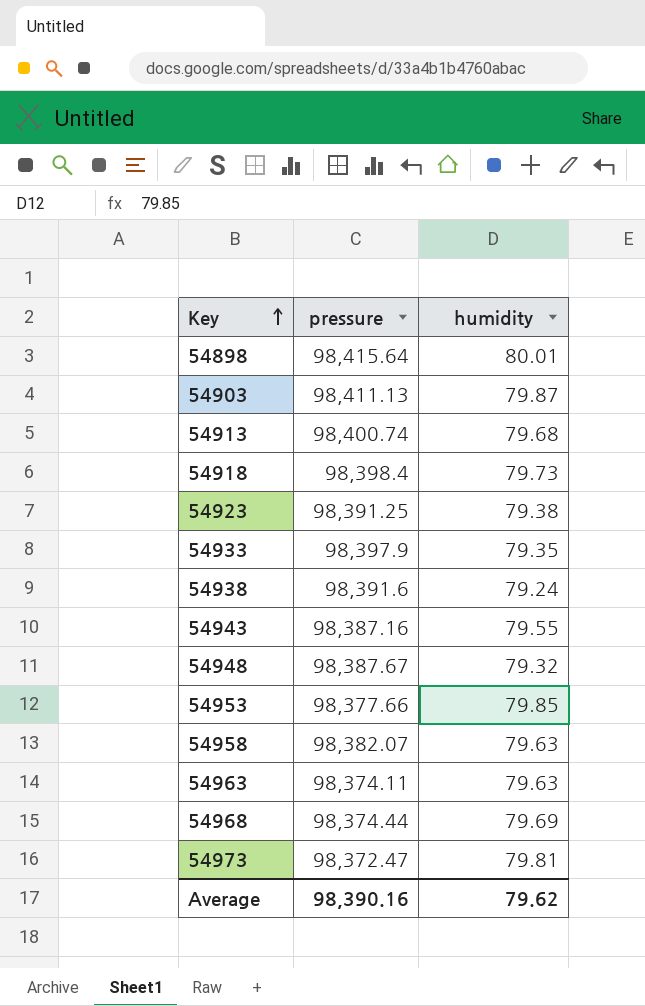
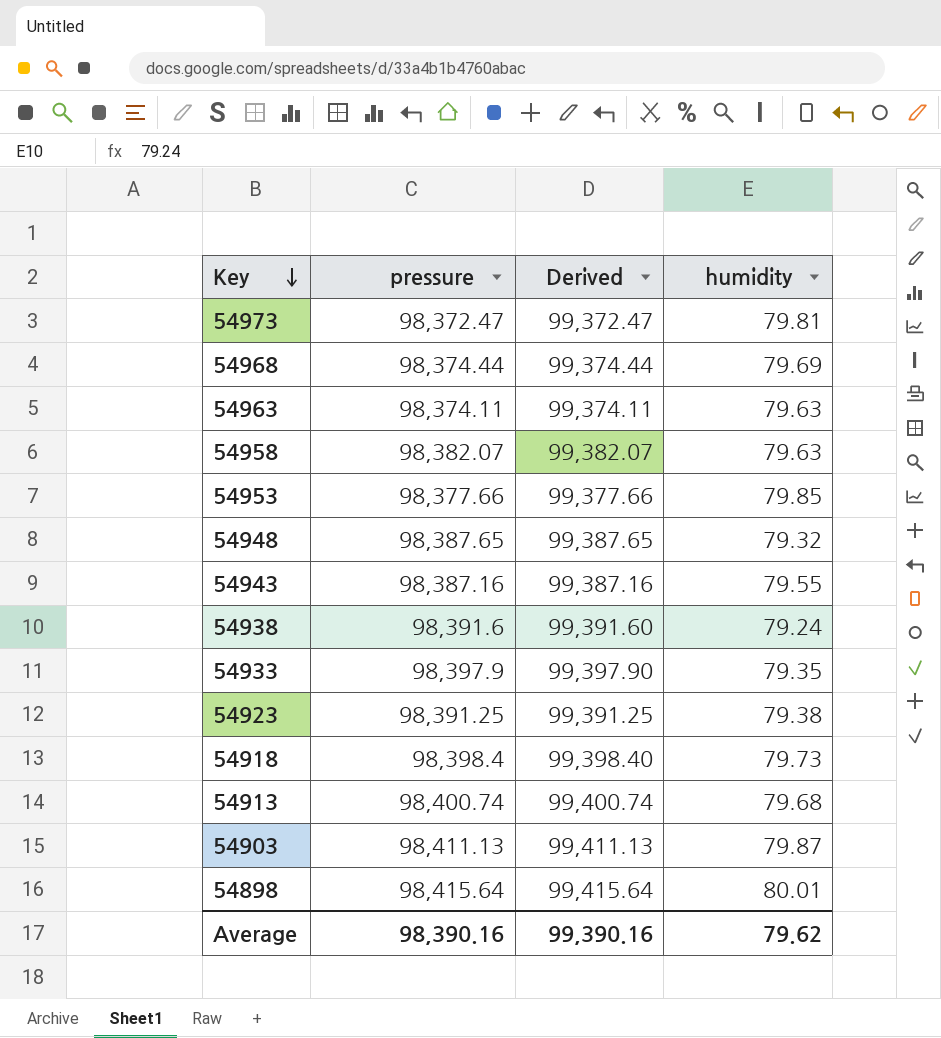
row order: Key ascending -> Key descending
column Derived | formula: none -> [pressure] + 1000
54948 | pressure: 98,387.67 -> 98,387.65

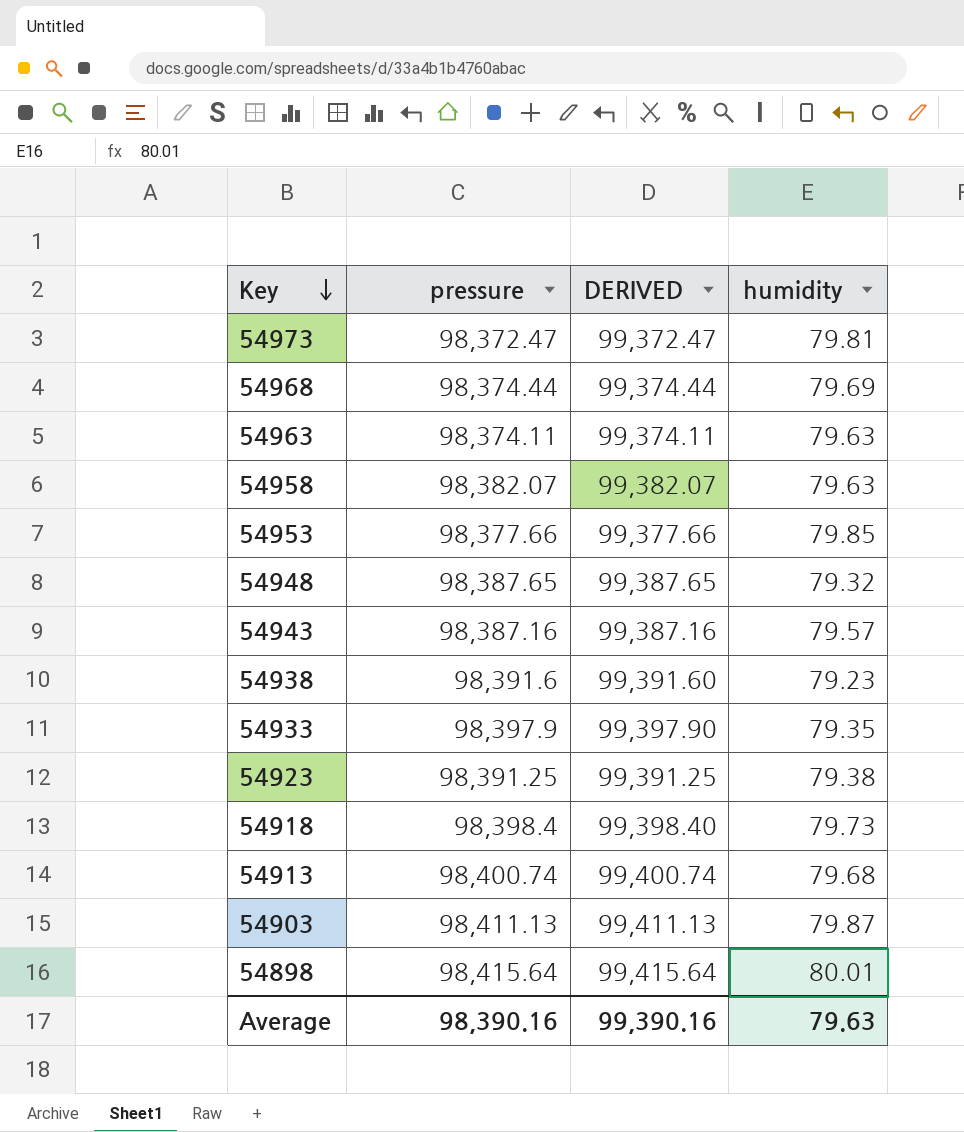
column name: Derived -> DERIVED
54943 | humidity: 79.55 -> 79.57
54938 | humidity: 79.24 -> 79.23
Average | humidity: 79.62 -> 79.63

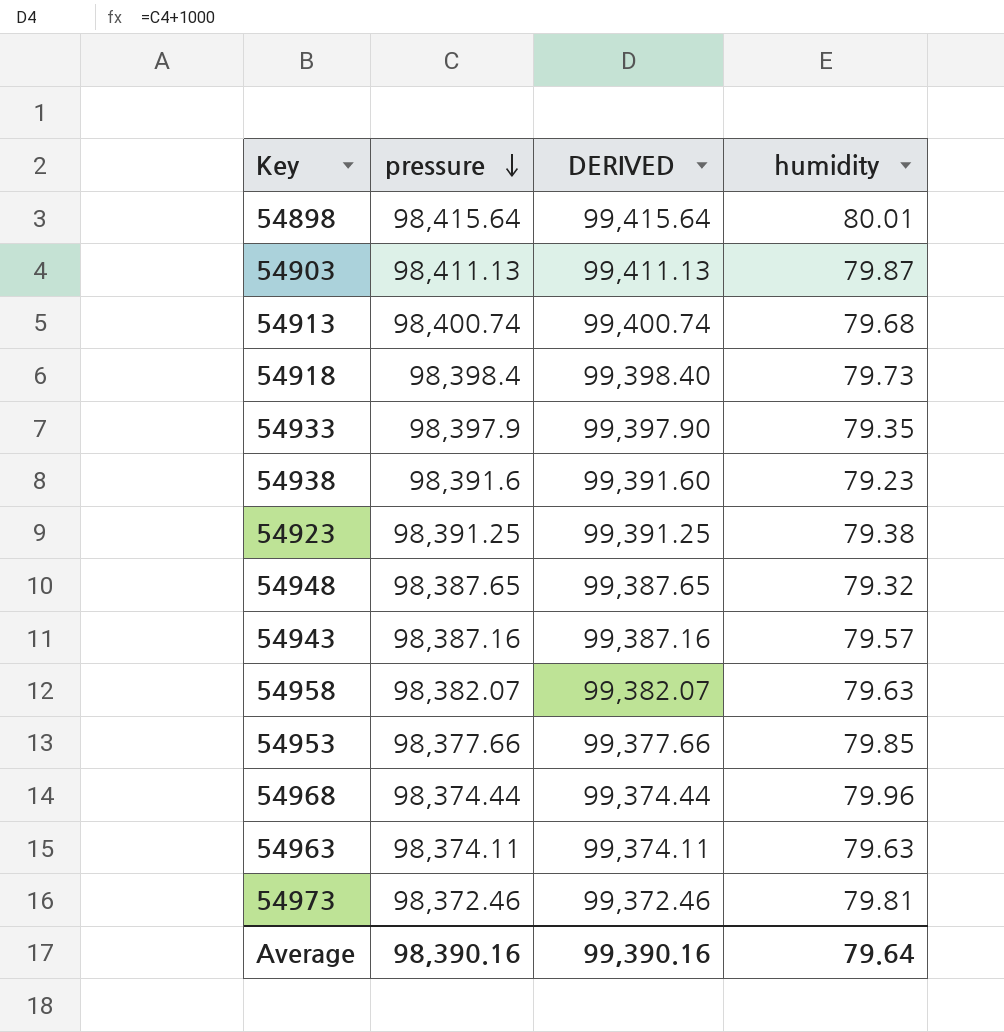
row order: Key descending -> pressure descending
54968 | humidity: 79.69 -> 79.96
54973 | pressure: 98,372.47 -> 98,372.46
54973 | DERIVED: 99,372.47 -> 99,372.46
Average | humidity: 79.63 -> 79.64

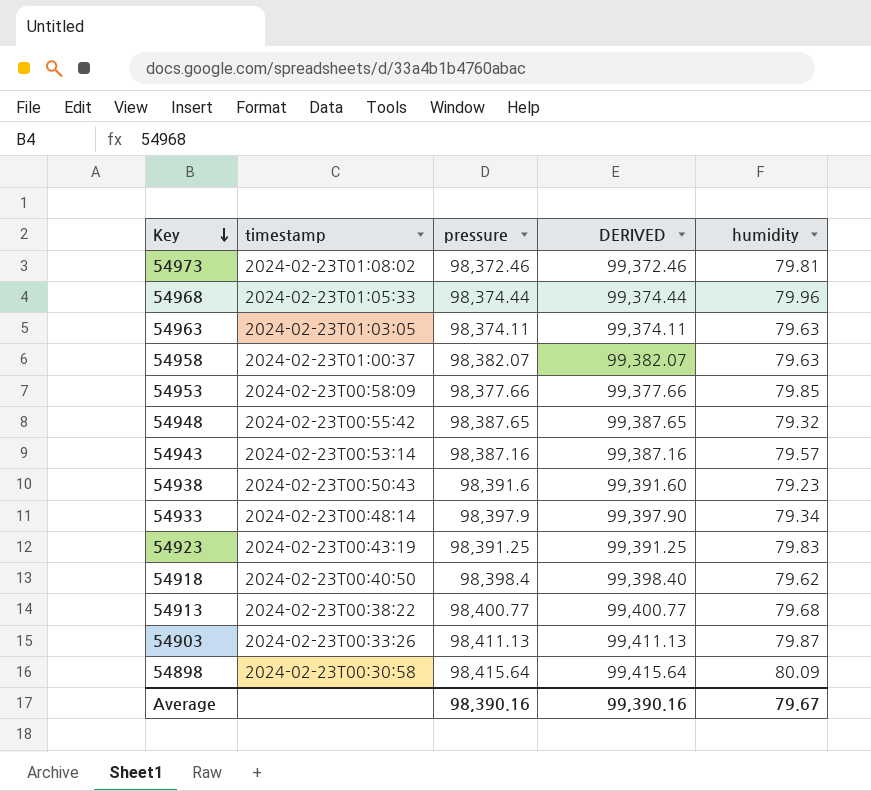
row order: pressure descending -> Key descending
column timestamp | position: none -> 2
54933 | humidity: 79.35 -> 79.34
54923 | humidity: 79.38 -> 79.83
54918 | humidity: 79.73 -> 79.62
54913 | pressure: 98,400.74 -> 98,400.77
54913 | DERIVED: 99,400.74 -> 99,400.77
54898 | humidity: 80.01 -> 80.09
Average | humidity: 79.64 -> 79.67

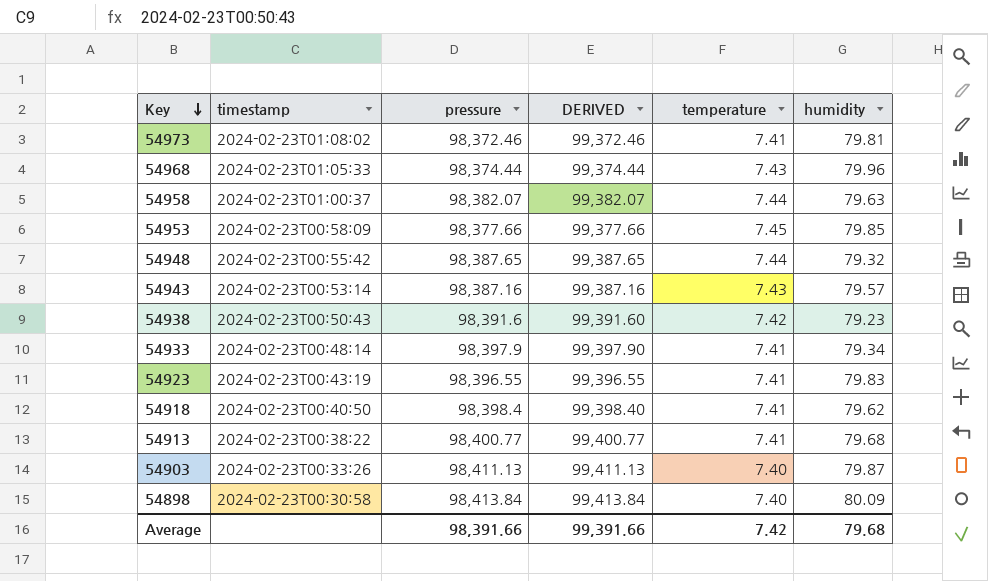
column temperature | position: none -> 5
row 54963: 2024-02-23T01:03:05 | 98,374.11 | 99,374.11 | 79.63 -> none
54923 | pressure: 98,391.25 -> 98,396.55
54923 | DERIVED: 99,391.25 -> 99,396.55
54898 | pressure: 98,415.64 -> 98,413.84
54898 | DERIVED: 99,415.64 -> 99,413.84
Average | pressure: 98,390.16 -> 98,391.66
Average | DERIVED: 99,390.16 -> 99,391.66
Average | humidity: 79.67 -> 79.68

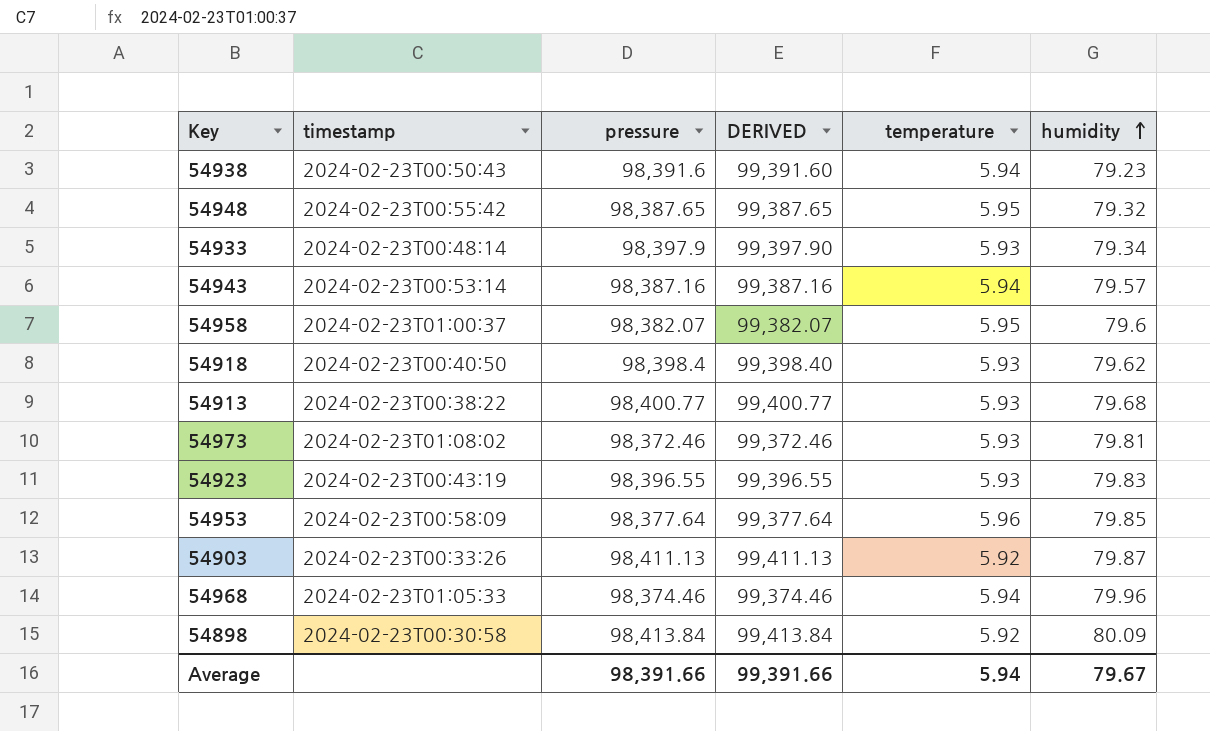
row order: Key descending -> humidity ascending
54938 | temperature: 7.42 -> 5.94
54948 | temperature: 7.44 -> 5.95
54933 | temperature: 7.41 -> 5.93
54943 | temperature: 7.43 -> 5.94
54958 | temperature: 7.44 -> 5.95
54958 | humidity: 79.63 -> 79.6
54918 | temperature: 7.41 -> 5.93
54913 | temperature: 7.41 -> 5.93
54973 | temperature: 7.41 -> 5.93
54923 | temperature: 7.41 -> 5.93
54953 | pressure: 98,377.66 -> 98,377.64
54953 | DERIVED: 99,377.66 -> 99,377.64
54953 | temperature: 7.45 -> 5.96
54903 | temperature: 7.40 -> 5.92
54968 | pressure: 98,374.44 -> 98,374.46
54968 | DERIVED: 99,374.44 -> 99,374.46
54968 | temperature: 7.43 -> 5.94
54898 | temperature: 7.40 -> 5.92
Average | temperature: 7.42 -> 5.94
Average | humidity: 79.68 -> 79.67

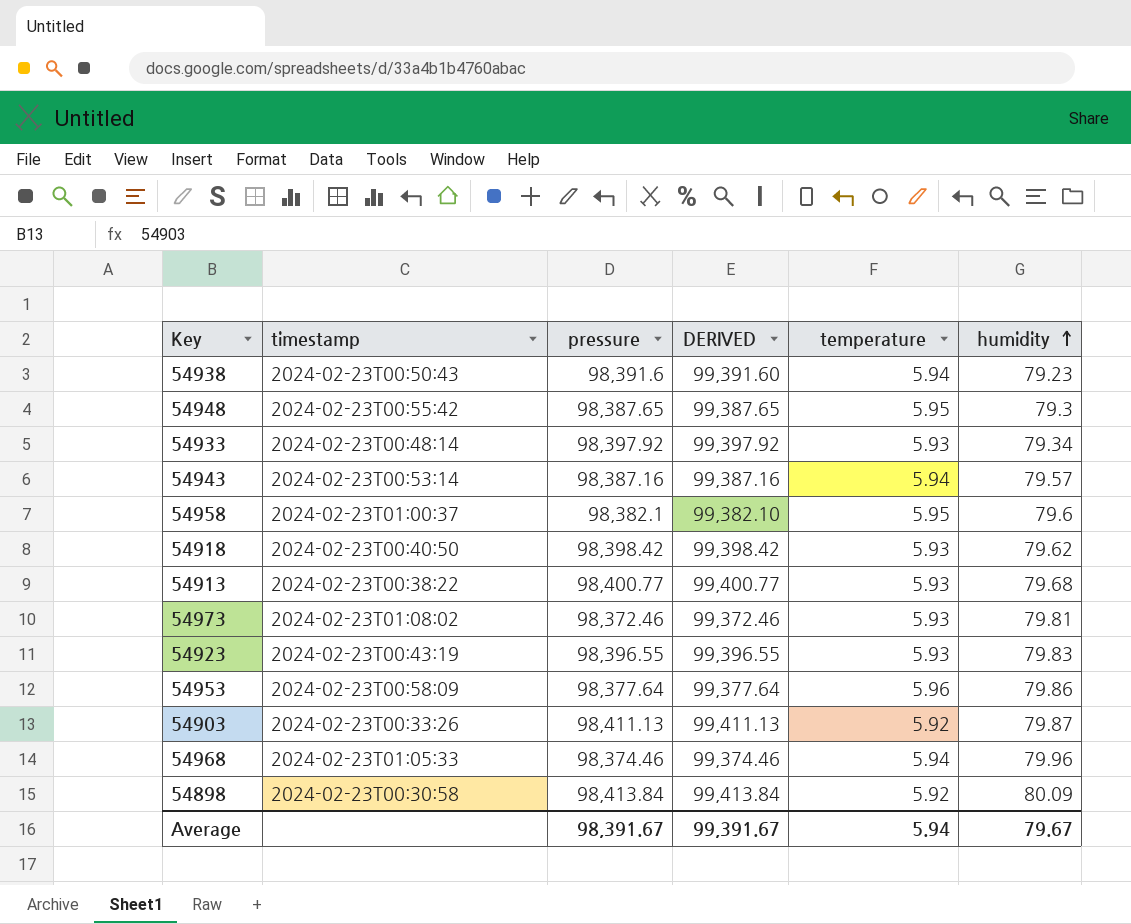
54948 | humidity: 79.32 -> 79.3
54933 | pressure: 98,397.9 -> 98,397.92
54933 | DERIVED: 99,397.90 -> 99,397.92
54958 | pressure: 98,382.07 -> 98,382.1
54958 | DERIVED: 99,382.07 -> 99,382.10
54918 | pressure: 98,398.4 -> 98,398.42
54918 | DERIVED: 99,398.40 -> 99,398.42
54953 | humidity: 79.85 -> 79.86
Average | pressure: 98,391.66 -> 98,391.67
Average | DERIVED: 99,391.66 -> 99,391.67

